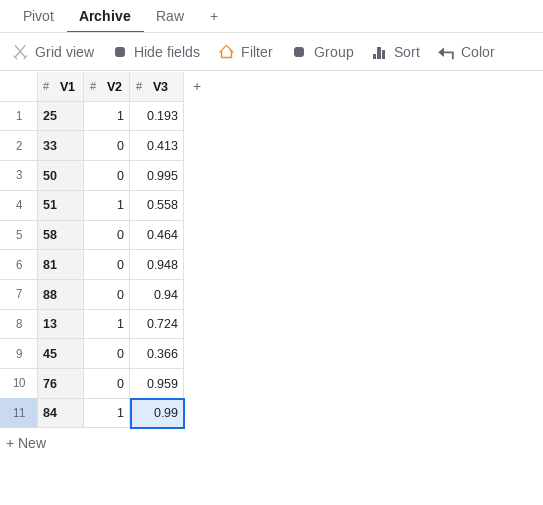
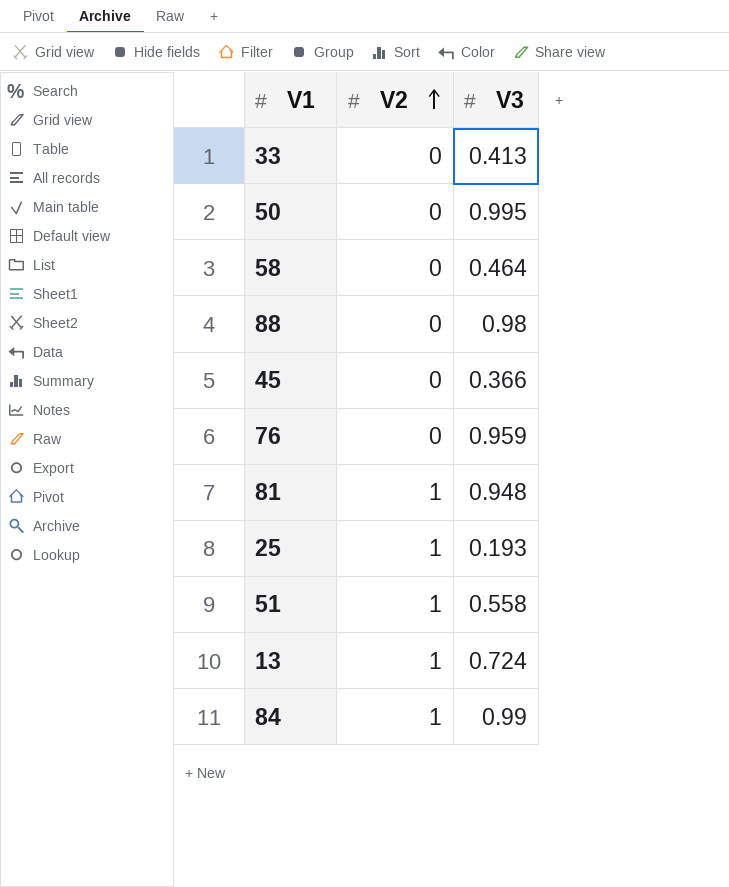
row order: none -> V2 ascending
88 | V3: 0.94 -> 0.98
81 | V2: 0 -> 1

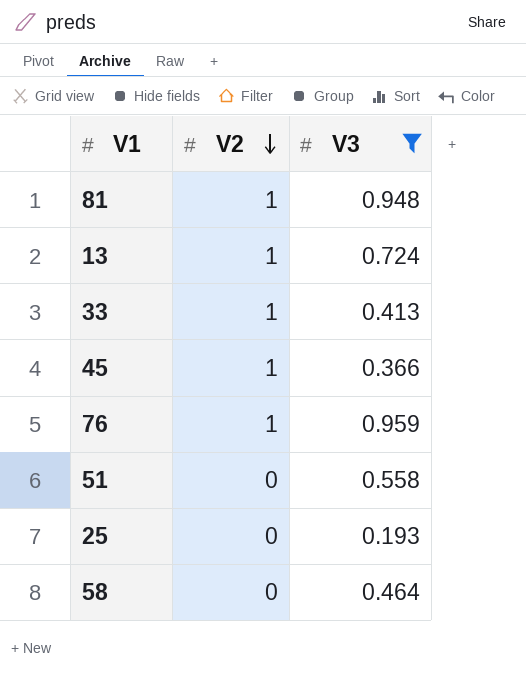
filter: none -> V3 <= 0.959
row order: V2 ascending -> V2 descending
33 | V2: 0 -> 1
45 | V2: 0 -> 1
76 | V2: 0 -> 1
51 | V2: 1 -> 0
25 | V2: 1 -> 0

